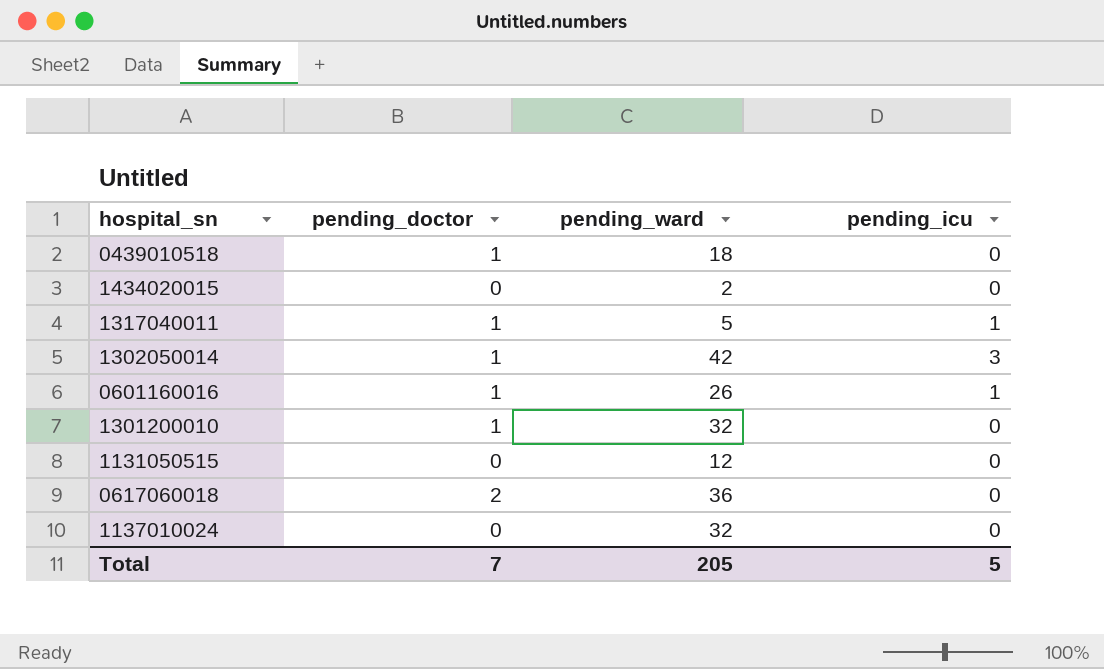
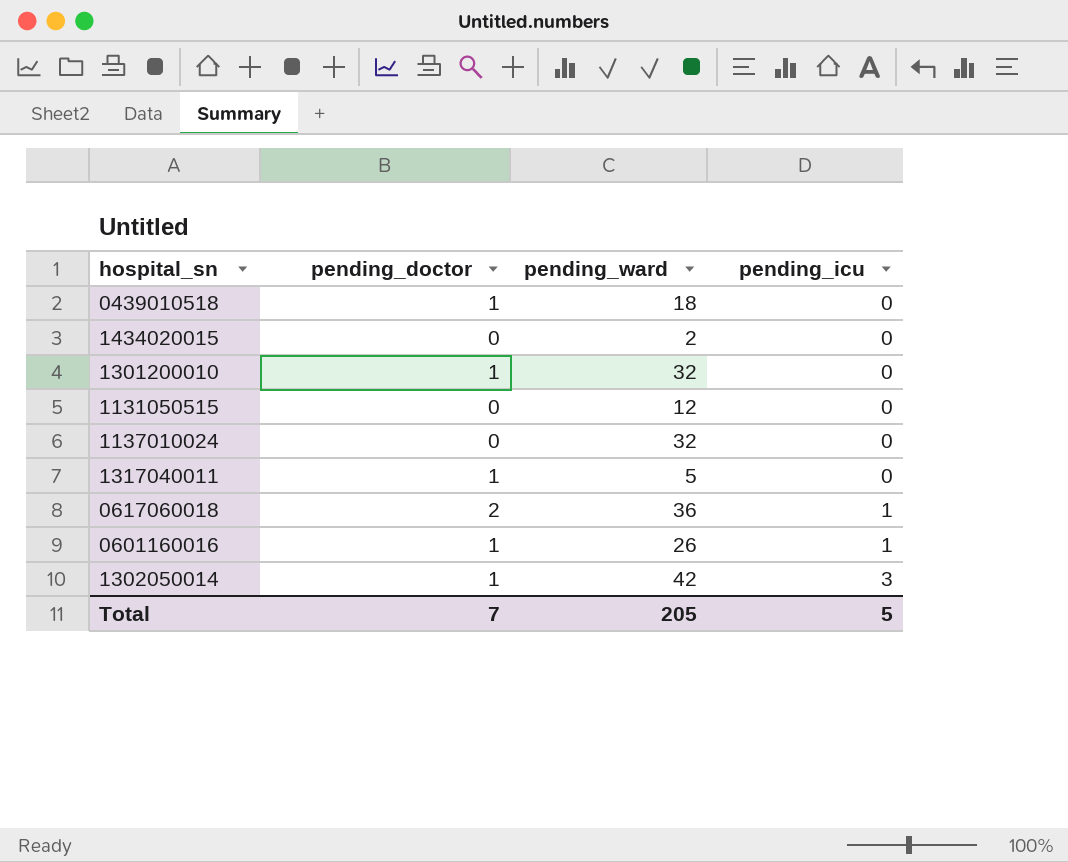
row order: none -> pending_icu ascending
1317040011 | pending_icu: 1 -> 0
0617060018 | pending_icu: 0 -> 1

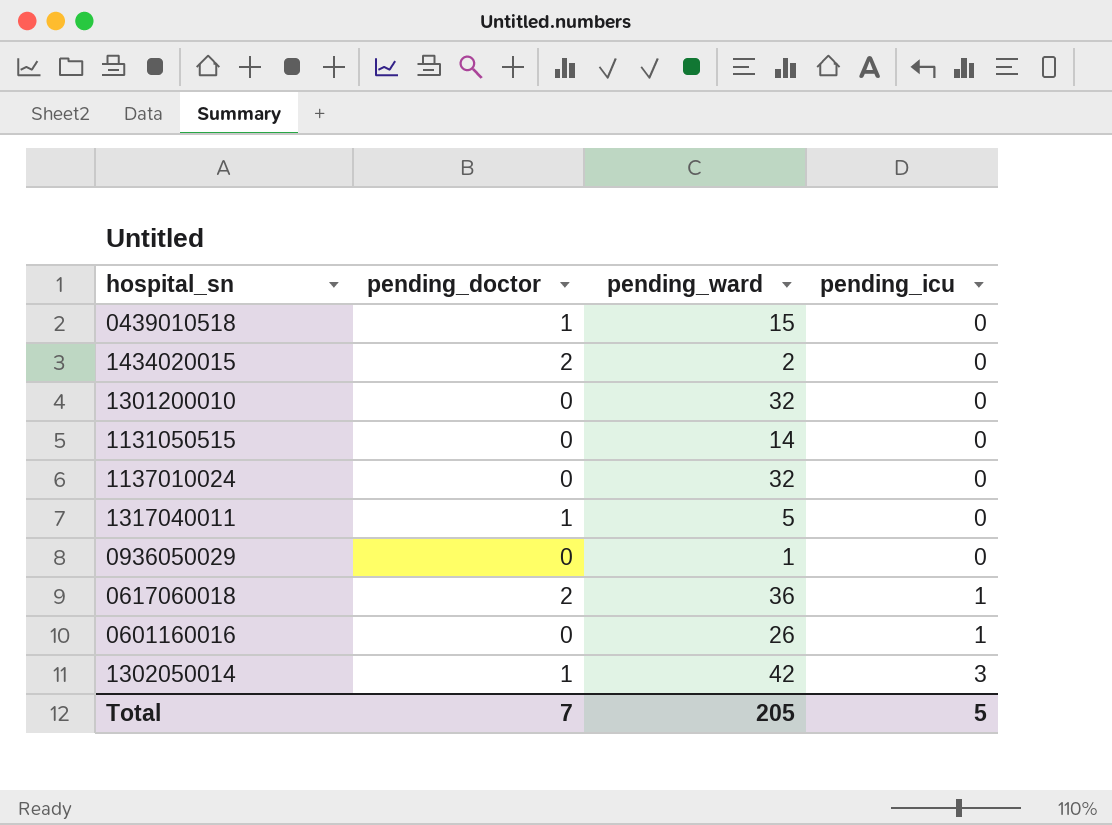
0439010518 | pending_ward: 18 -> 15
1434020015 | pending_doctor: 0 -> 2
1301200010 | pending_doctor: 1 -> 0
1131050515 | pending_ward: 12 -> 14
row 0936050029: none -> 0 | 1 | 0
0601160016 | pending_doctor: 1 -> 0

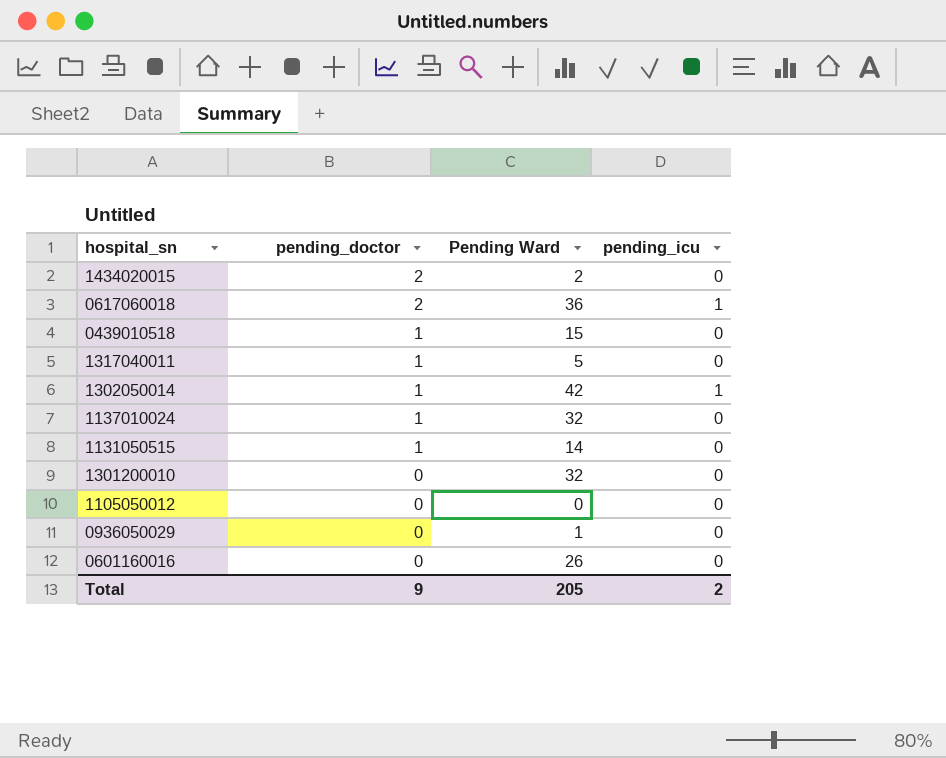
row order: pending_icu ascending -> pending_doctor descending
column name: pending_ward -> Pending Ward
1302050014 | pending_icu: 3 -> 1
1137010024 | pending_doctor: 0 -> 1
1131050515 | pending_doctor: 0 -> 1
row 1105050012: none -> 0 | 0 | 0
0601160016 | pending_icu: 1 -> 0
Total | pending_doctor: 7 -> 9
Total | pending_icu: 5 -> 2

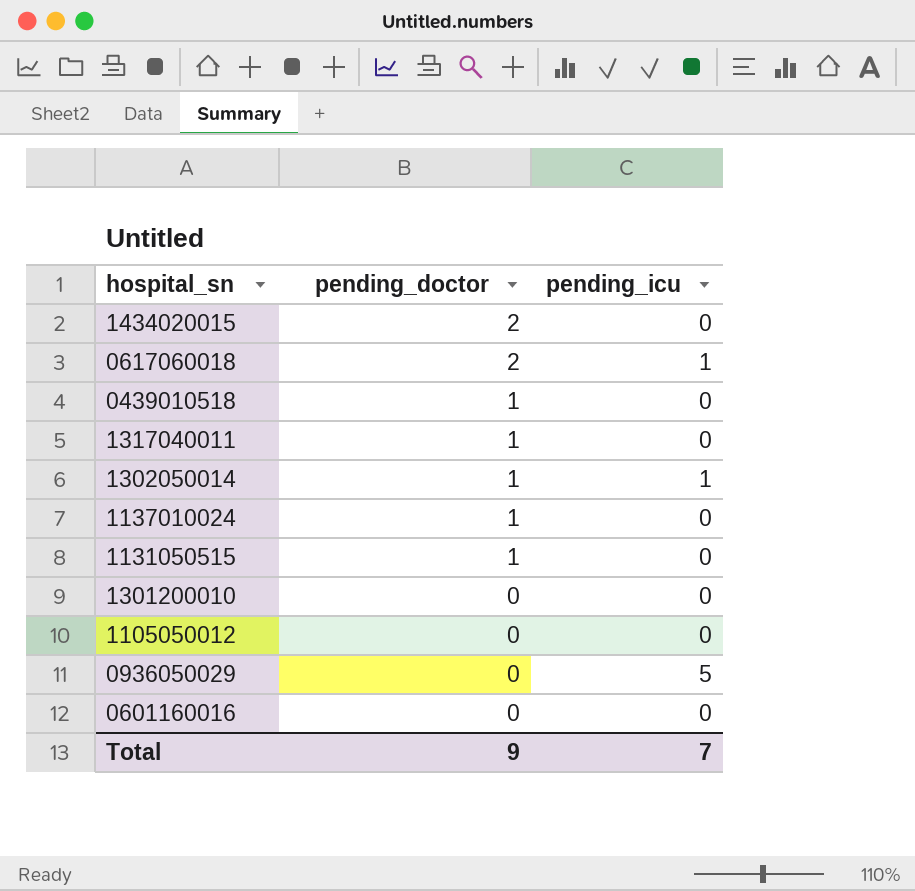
column Pending Ward | position: 3 -> none
0936050029 | pending_icu: 0 -> 5
Total | pending_icu: 2 -> 7

